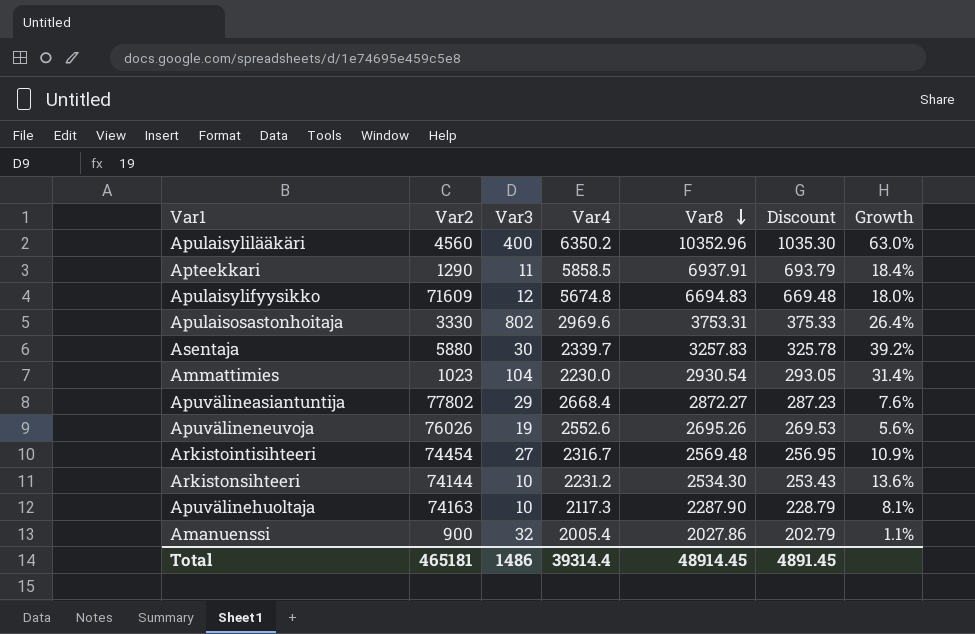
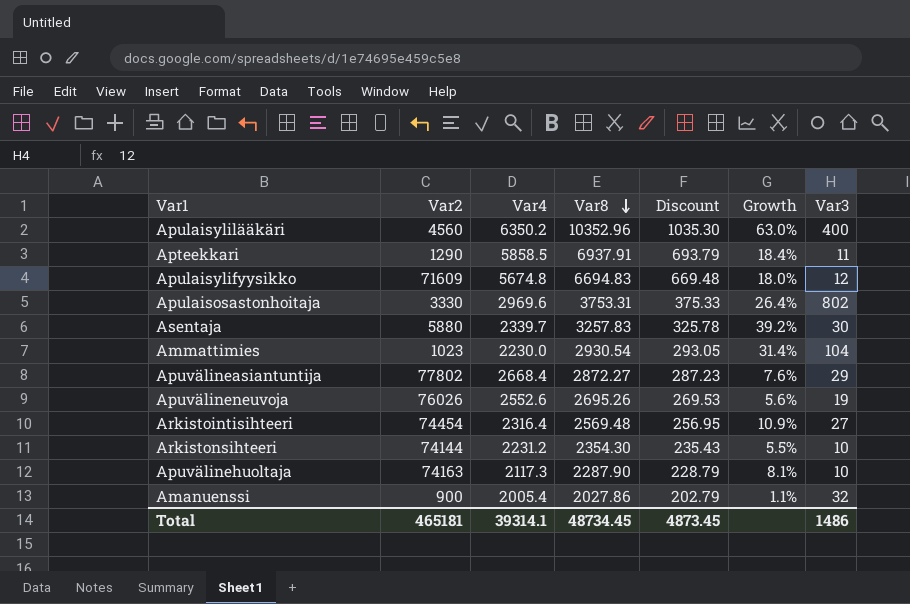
column Var3 | position: 3 -> 7
Arkistointisihteeri | Var4: 2316.7 -> 2316.4
Arkistonsihteeri | Var8: 2534.30 -> 2354.30
Arkistonsihteeri | Discount: 253.43 -> 235.43
Arkistonsihteeri | Growth: 13.6% -> 5.5%
Total | Var4: 39314.4 -> 39314.1
Total | Var8: 48914.45 -> 48734.45
Total | Discount: 4891.45 -> 4873.45

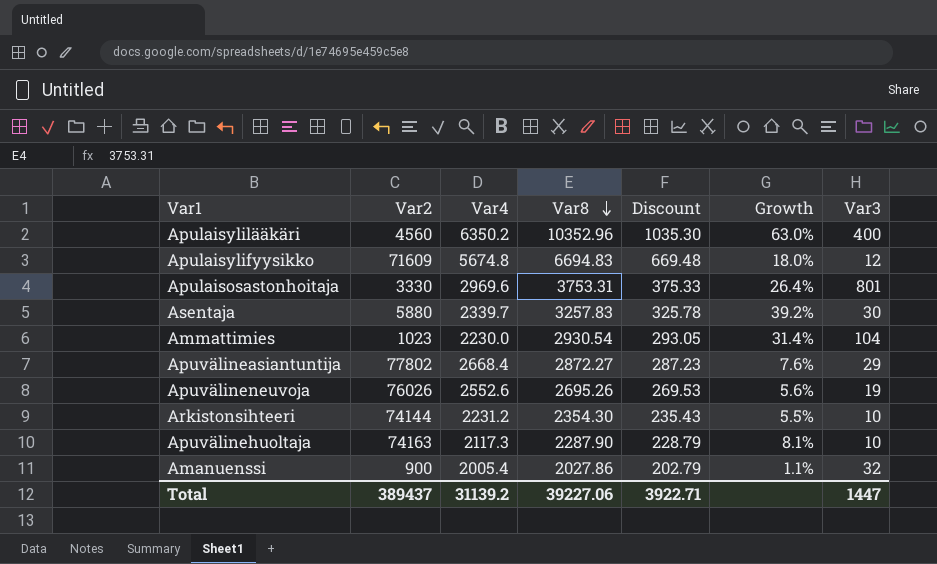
row Apteekkari: 1290 | 5858.5 | 6937.91 | 693.79 | 18.4% | 11 -> none
row Arkistointisihteeri: 74454 | 2316.4 | 2569.48 | 256.95 | 10.9% | 27 -> none
Apulaisosastonhoitaja | Var3: 802 -> 801
Total | Var2: 465181 -> 389437
Total | Var4: 39314.1 -> 31139.2
Total | Var8: 48734.45 -> 39227.06
Total | Discount: 4873.45 -> 3922.71
Total | Var3: 1486 -> 1447

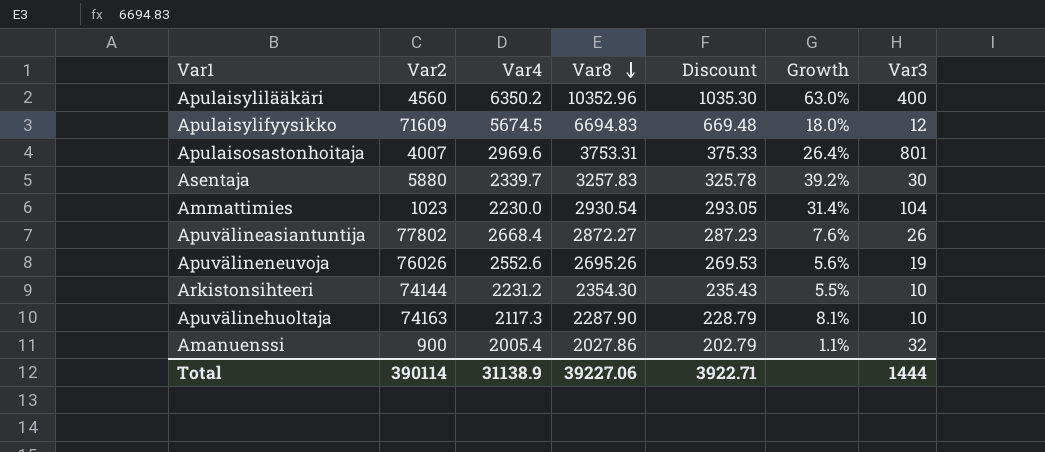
Apulaisylifyysikko | Var4: 5674.8 -> 5674.5
Apulaisosastonhoitaja | Var2: 3330 -> 4007
Apuvälineasiantuntija | Var3: 29 -> 26
Total | Var2: 389437 -> 390114
Total | Var4: 31139.2 -> 31138.9
Total | Var3: 1447 -> 1444

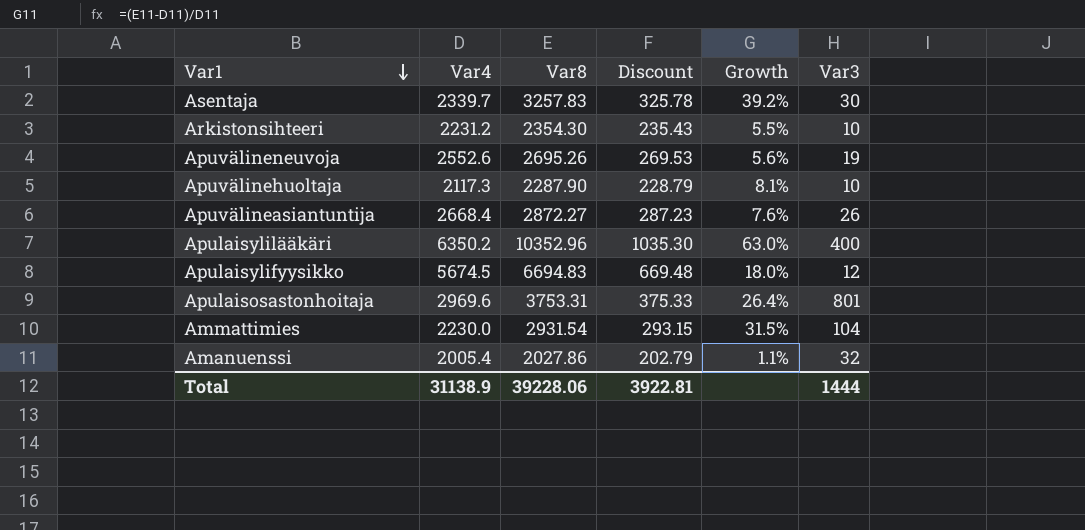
row order: Var8 descending -> Var1 descending
column Var2 | position: 2 -> none
Ammattimies | Var8: 2930.54 -> 2931.54
Ammattimies | Discount: 293.05 -> 293.15
Ammattimies | Growth: 31.4% -> 31.5%
Total | Var8: 39227.06 -> 39228.06
Total | Discount: 3922.71 -> 3922.81

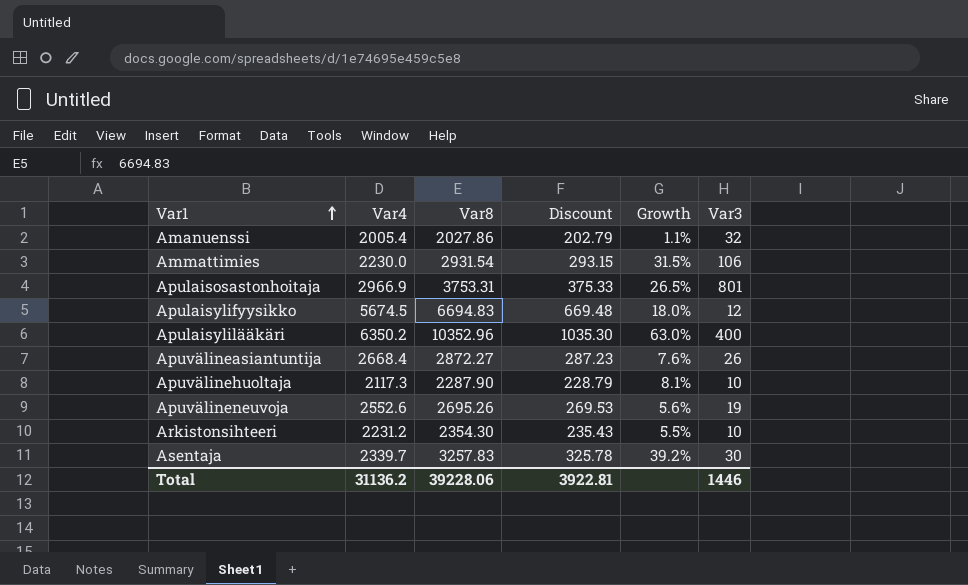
row order: Var1 descending -> Var1 ascending
Ammattimies | Var3: 104 -> 106
Apulaisosastonhoitaja | Var4: 2969.6 -> 2966.9
Apulaisosastonhoitaja | Growth: 26.4% -> 26.5%
Total | Var4: 31138.9 -> 31136.2
Total | Var3: 1444 -> 1446

